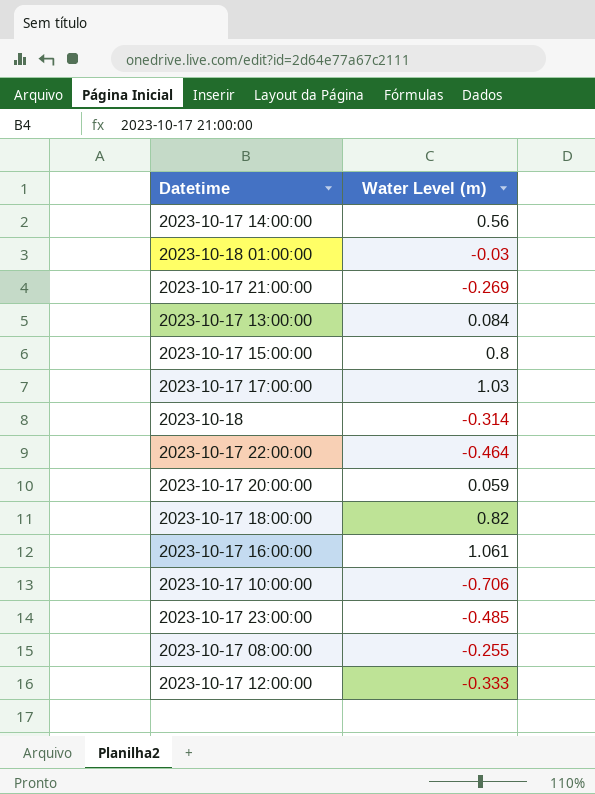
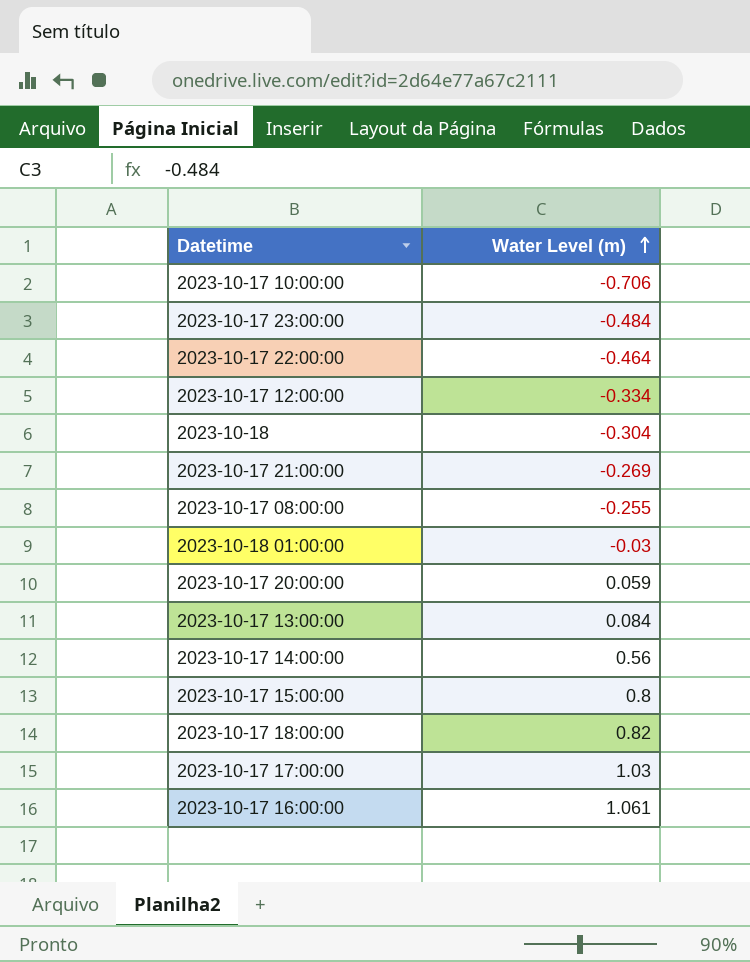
row order: none -> Water Level (m) ascending
2023-10-17 23:00:00 | Water Level (m): -0.485 -> -0.484
2023-10-17 12:00:00 | Water Level (m): -0.333 -> -0.334
2023-10-18 | Water Level (m): -0.314 -> -0.304

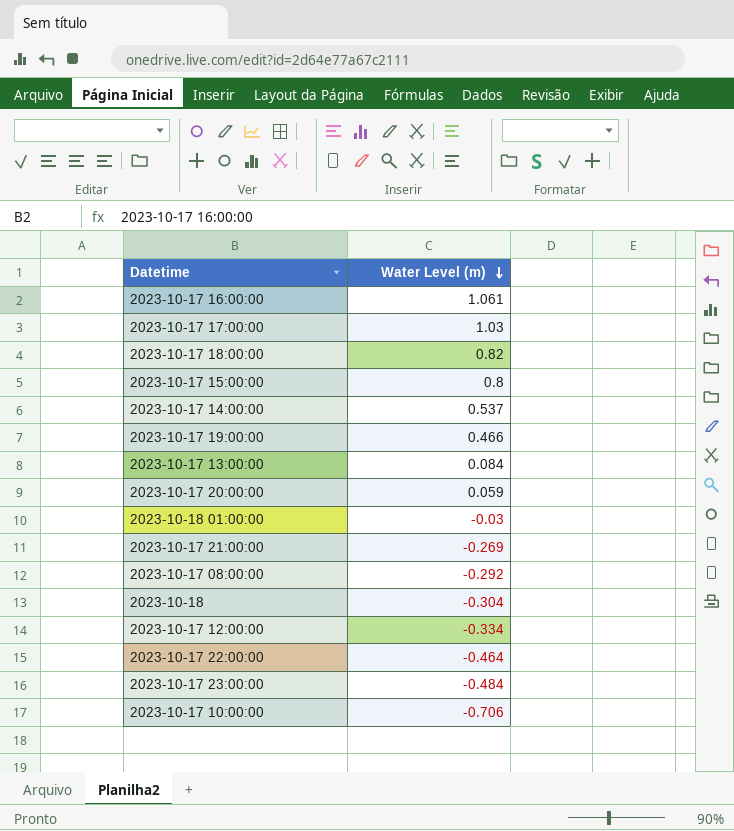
row order: Water Level (m) ascending -> Water Level (m) descending
2023-10-17 14:00:00 | Water Level (m): 0.56 -> 0.537
row 2023-10-17 19:00:00: none -> 0.466
2023-10-17 08:00:00 | Water Level (m): -0.255 -> -0.292

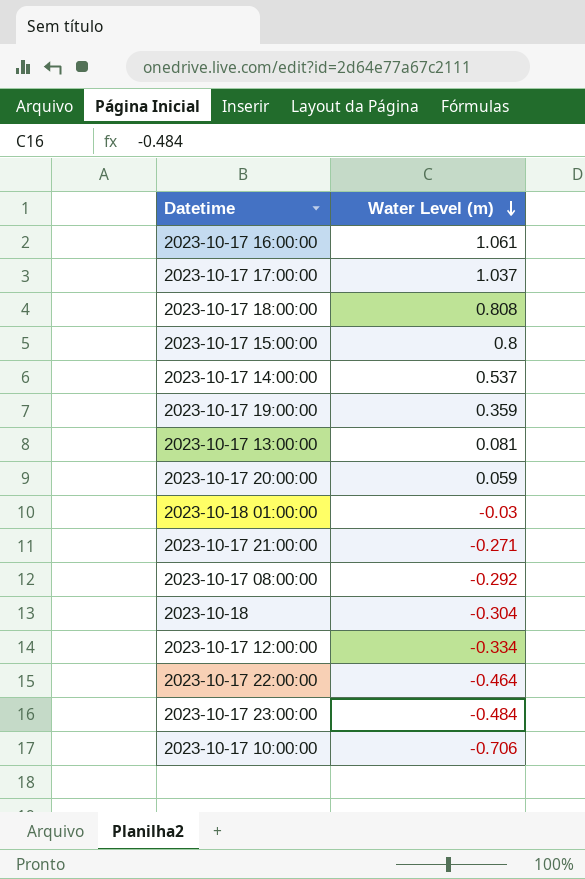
2023-10-17 17:00:00 | Water Level (m): 1.03 -> 1.037
2023-10-17 18:00:00 | Water Level (m): 0.82 -> 0.808
2023-10-17 19:00:00 | Water Level (m): 0.466 -> 0.359
2023-10-17 13:00:00 | Water Level (m): 0.084 -> 0.081
2023-10-17 21:00:00 | Water Level (m): -0.269 -> -0.271

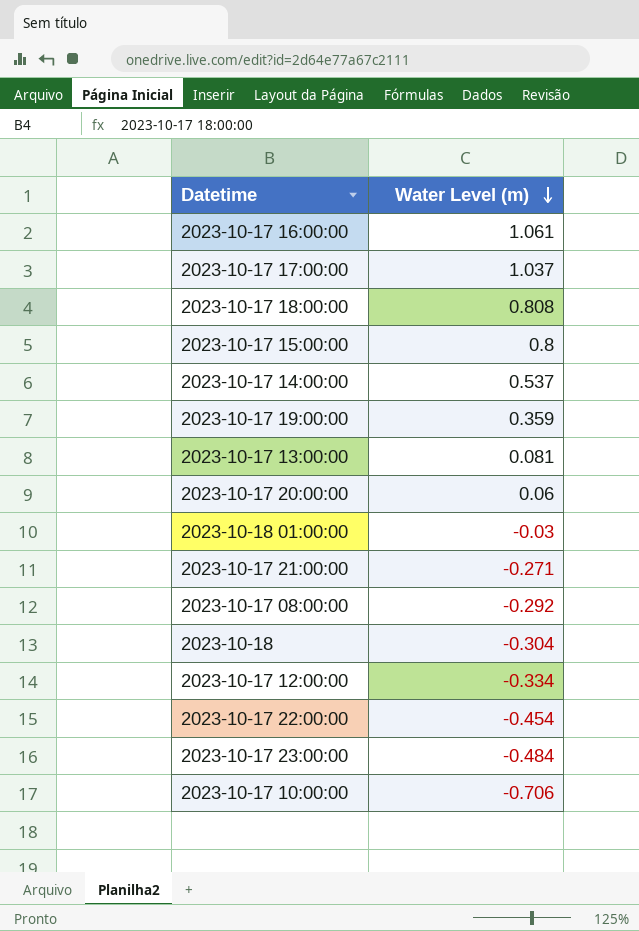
2023-10-17 20:00:00 | Water Level (m): 0.059 -> 0.06
2023-10-17 22:00:00 | Water Level (m): -0.464 -> -0.454

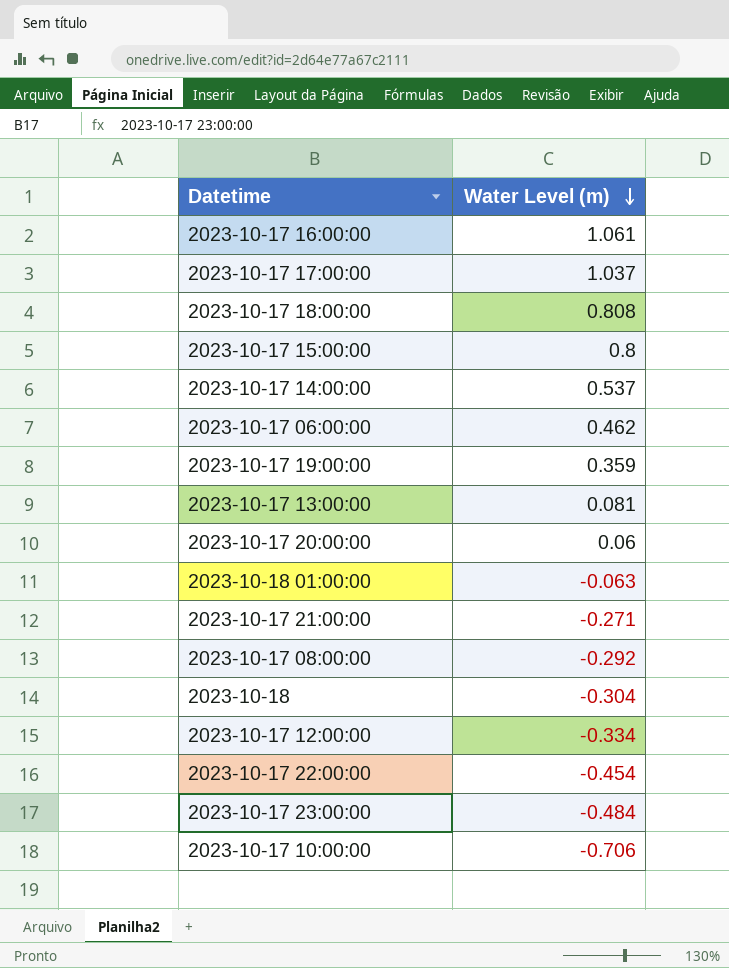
row 2023-10-17 06:00:00: none -> 0.462
2023-10-18 01:00:00 | Water Level (m): -0.03 -> -0.063

